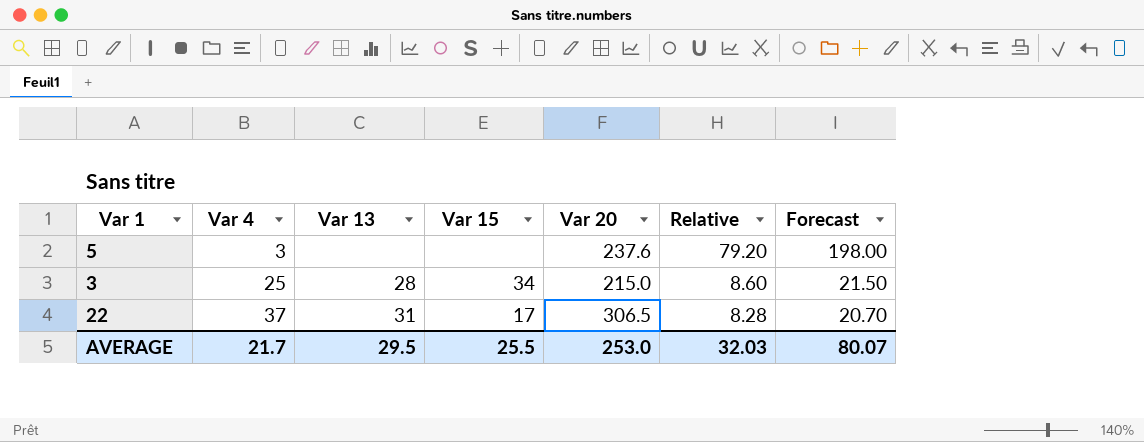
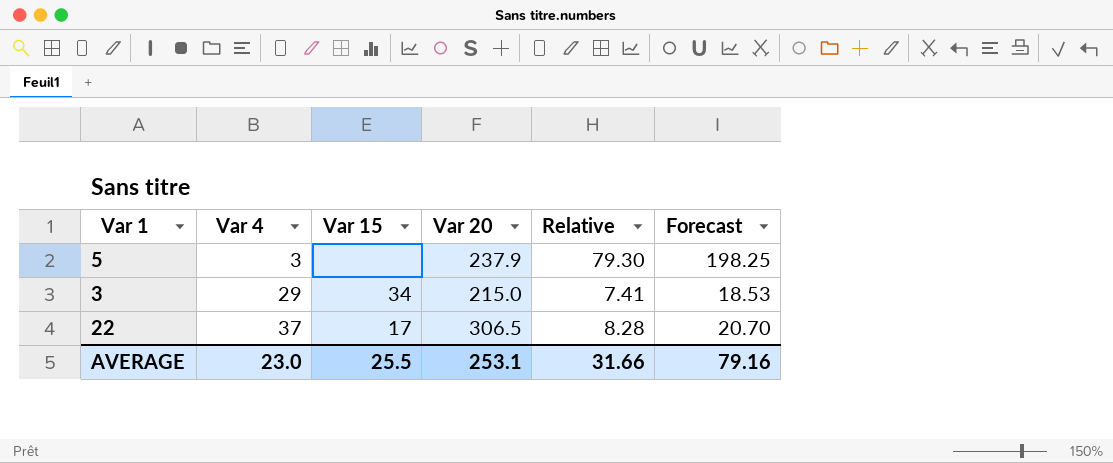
column Var 13 | position: 3 -> none
5 | Var 20: 237.6 -> 237.9
5 | Relative: 79.20 -> 79.30
5 | Forecast: 198.00 -> 198.25
3 | Var 4: 25 -> 29
3 | Relative: 8.60 -> 7.41
3 | Forecast: 21.50 -> 18.53
AVERAGE | Var 4: 21.7 -> 23.0
AVERAGE | Var 20: 253.0 -> 253.1
AVERAGE | Relative: 32.03 -> 31.66
AVERAGE | Forecast: 80.07 -> 79.16

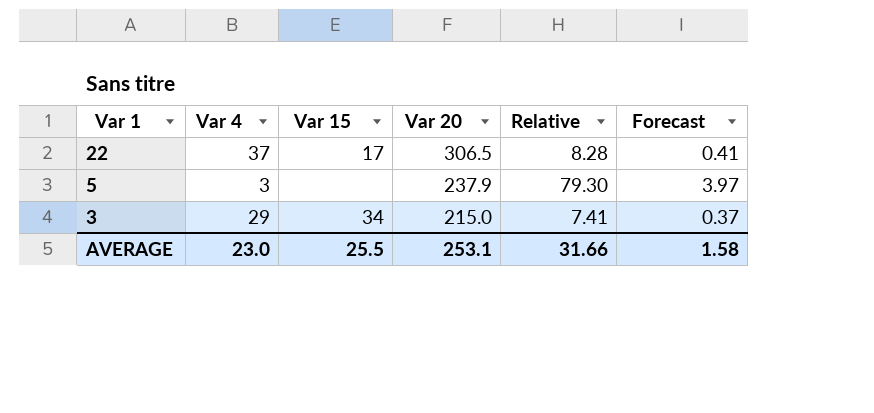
row order: Var 4 ascending -> Var 1 descending
column Forecast | formula: [Relative] * 2.5 -> [Relative] * 0.05
AVERAGE | Forecast: 79.16 -> 1.58

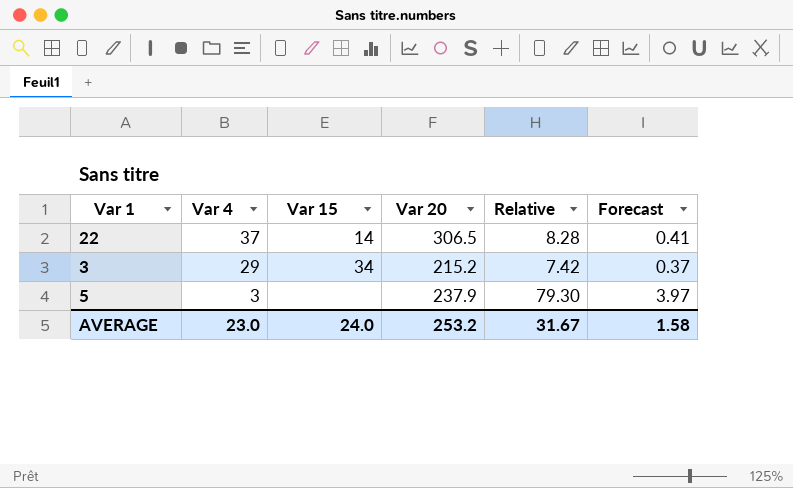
row order: Var 1 descending -> Var 4 descending
22 | Var 15: 17 -> 14
3 | Var 20: 215.0 -> 215.2
3 | Relative: 7.41 -> 7.42
AVERAGE | Var 15: 25.5 -> 24.0
AVERAGE | Var 20: 253.1 -> 253.2
AVERAGE | Relative: 31.66 -> 31.67

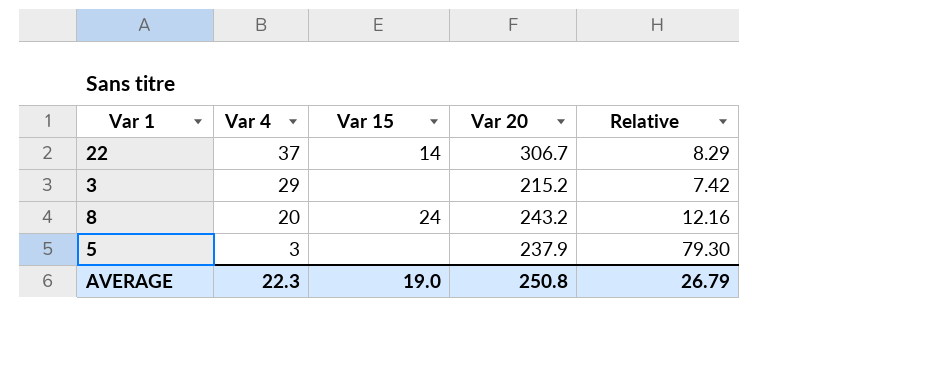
column Forecast | formula: [Relative] * 0.05 -> none
22 | Var 20: 306.5 -> 306.7
22 | Relative: 8.28 -> 8.29
3 | Var 15: 34 -> none
row 8: none -> 20 | 24 | 243.2 | 12.16
AVERAGE | Var 4: 23.0 -> 22.3
AVERAGE | Var 15: 24.0 -> 19.0
AVERAGE | Var 20: 253.2 -> 250.8
AVERAGE | Relative: 31.67 -> 26.79

